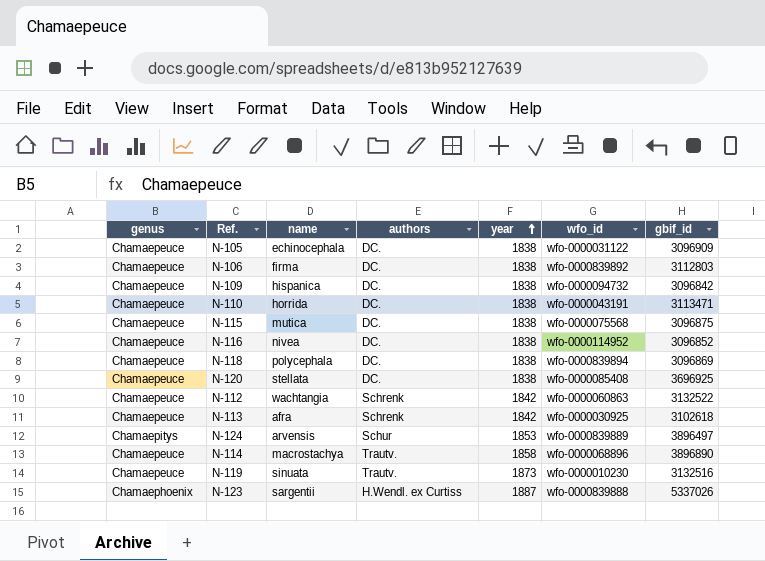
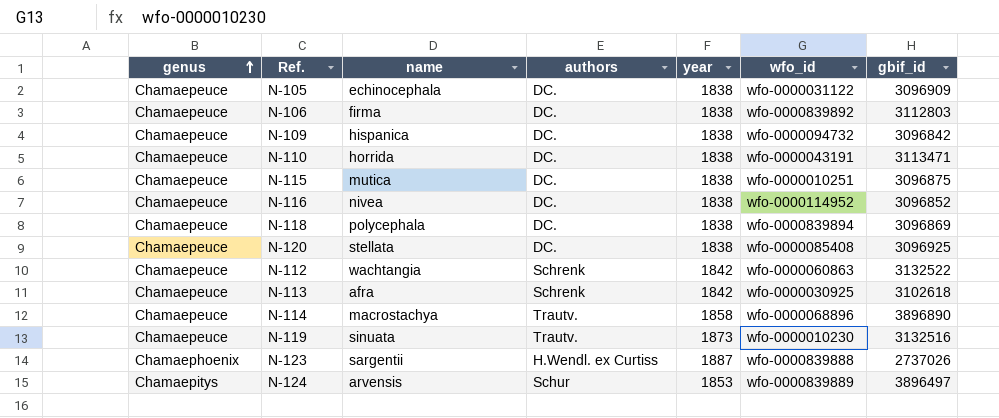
row order: year ascending -> genus ascending
N-115 | wfo_id: wfo-0000075568 -> wfo-0000010251
N-120 | gbif_id: 3696925 -> 3096925
N-123 | gbif_id: 5337026 -> 2737026

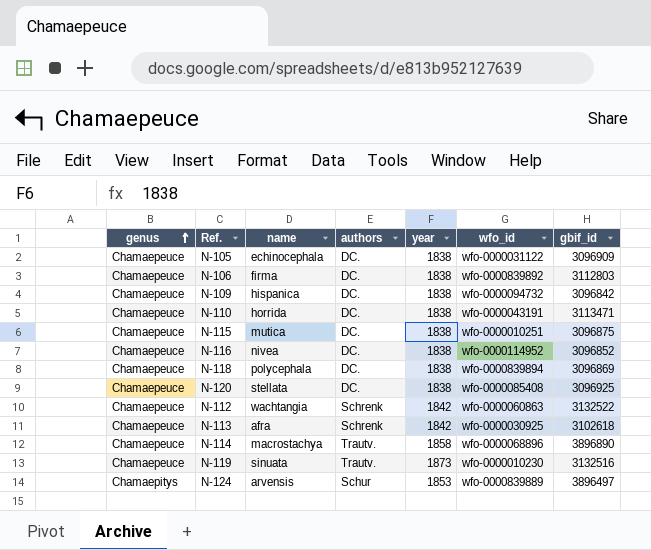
row N-123: Chamaephoenix | sargentii | H.Wendl. ex Curtiss | 1887 | wfo-0000839888 | 2737026 -> none

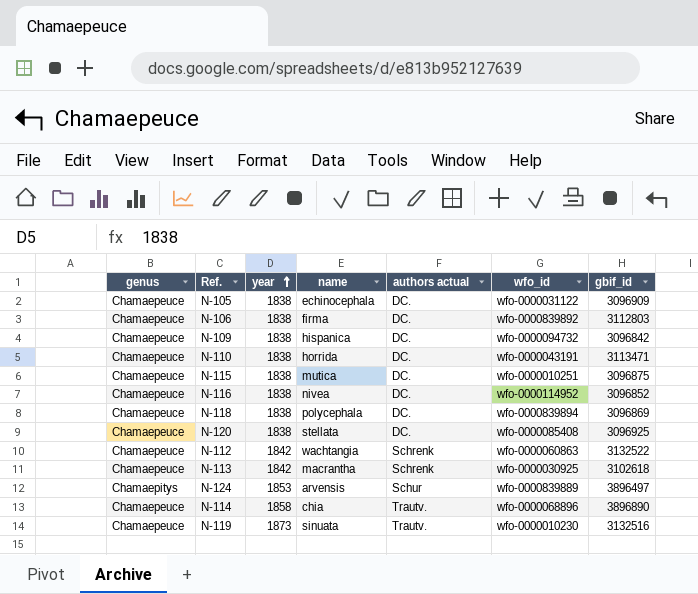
row order: genus ascending -> year ascending
column year | position: 5 -> 3
column name: authors -> authors actual
N-113 | name: afra -> macrantha
N-114 | name: macrostachya -> chia

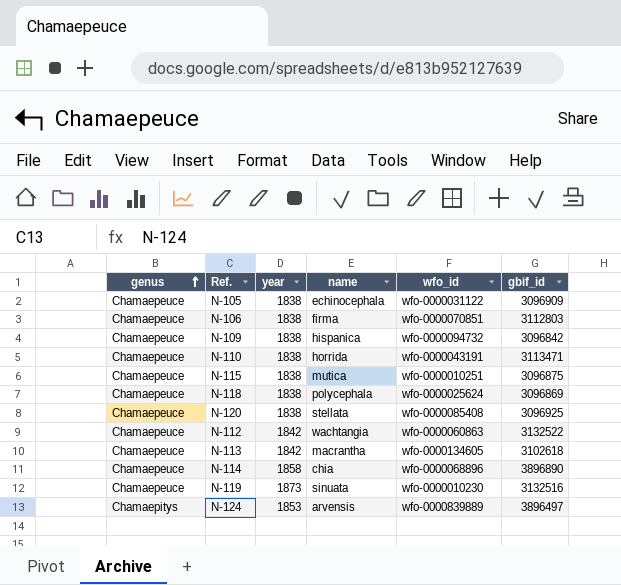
row order: year ascending -> genus ascending
column authors actual | position: 5 -> none
row N-116: Chamaepeuce | 1838 | nivea | DC. | wfo-0000114952 | 3096852 -> none
N-106 | wfo_id: wfo-0000839892 -> wfo-0000070851
N-118 | wfo_id: wfo-0000839894 -> wfo-0000025624
N-113 | wfo_id: wfo-0000030925 -> wfo-0000134605

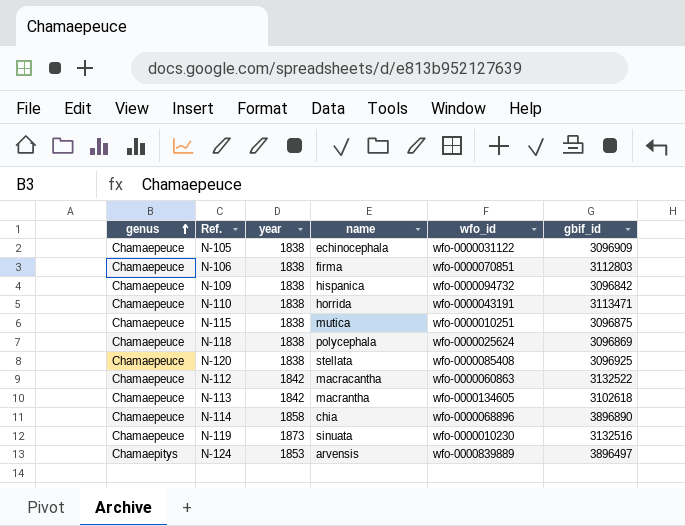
N-112 | name: wachtangia -> macracantha

